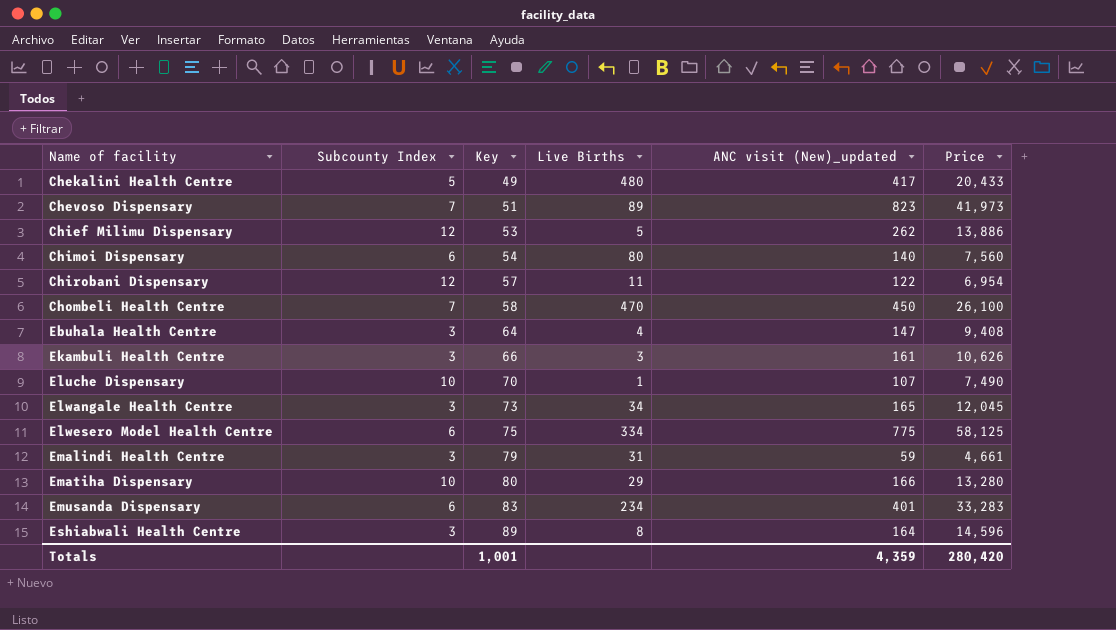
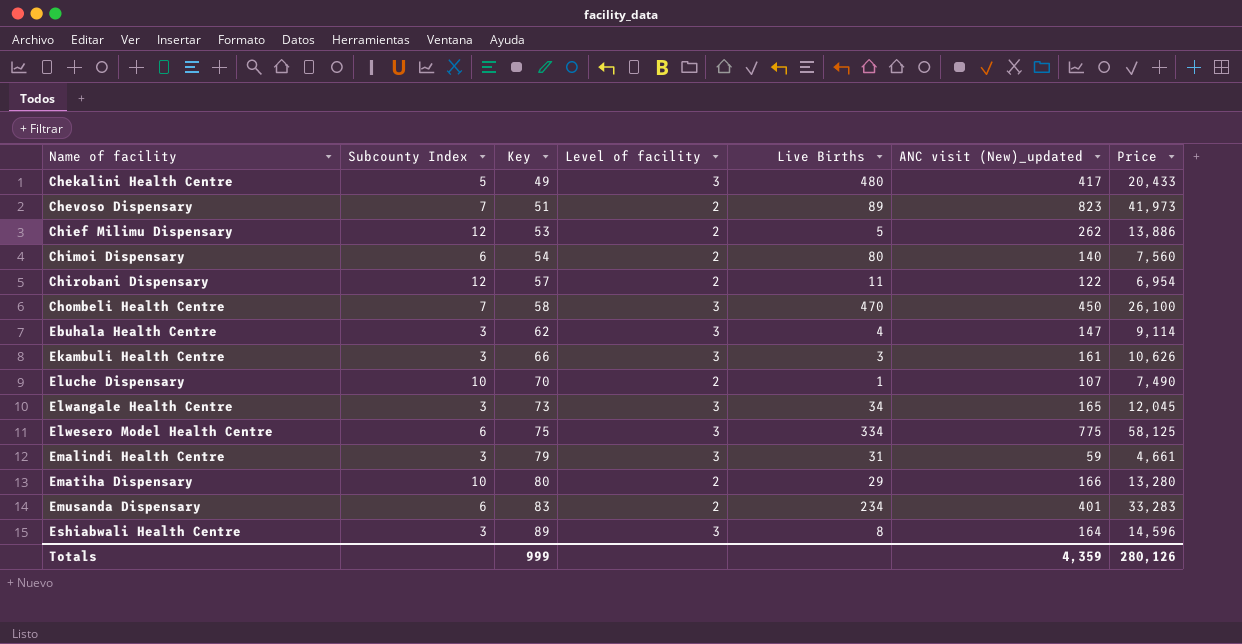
column Level of facility | position: none -> 4
Ebuhala Health Centre | Key: 64 -> 62
Ebuhala Health Centre | Price: 9,408 -> 9,114
Totals | Key: 1,001 -> 999
Totals | Price: 280,420 -> 280,126

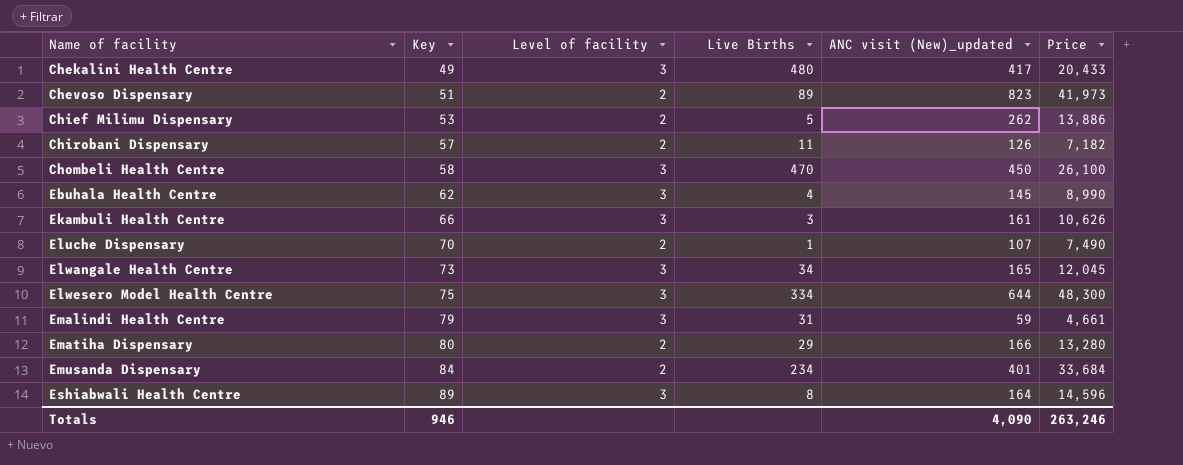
column Subcounty Index | position: 2 -> none
row Chimoi Dispensary: 6 | 54 | 2 | 80 | 140 | 7,560 -> none
Chirobani Dispensary | ANC visit (New)_updated: 122 -> 126
Chirobani Dispensary | Price: 6,954 -> 7,182
Ebuhala Health Centre | ANC visit (New)_updated: 147 -> 145
Ebuhala Health Centre | Price: 9,114 -> 8,990
Elwesero Model Health Centre | ANC visit (New)_updated: 775 -> 644
Elwesero Model Health Centre | Price: 58,125 -> 48,300
Emusanda Dispensary | Key: 83 -> 84
Emusanda Dispensary | Price: 33,283 -> 33,684
Totals | Key: 999 -> 946
Totals | ANC visit (New)_updated: 4,359 -> 4,090
Totals | Price: 280,126 -> 263,246

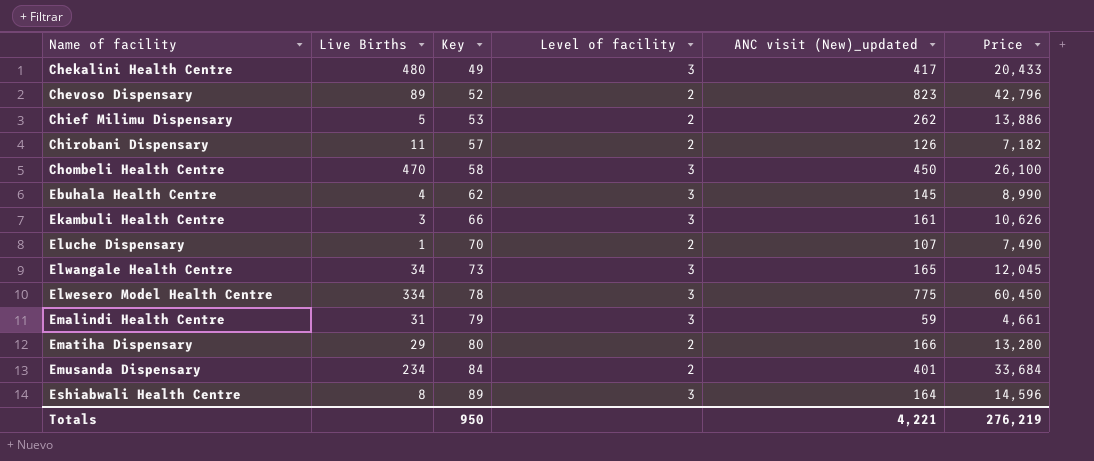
column Live Births | position: 4 -> 2
Chevoso Dispensary | Key: 51 -> 52
Chevoso Dispensary | Price: 41,973 -> 42,796
Elwesero Model Health Centre | Key: 75 -> 78
Elwesero Model Health Centre | ANC visit (New)_updated: 644 -> 775
Elwesero Model Health Centre | Price: 48,300 -> 60,450
Totals | Key: 946 -> 950
Totals | ANC visit (New)_updated: 4,090 -> 4,221
Totals | Price: 263,246 -> 276,219

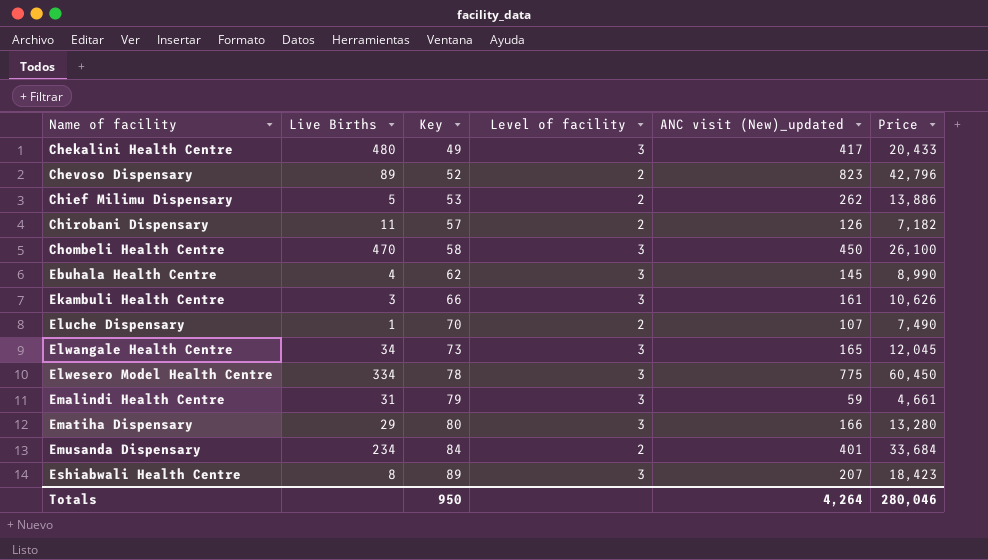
Ematiha Dispensary | Level of facility: 2 -> 3
Eshiabwali Health Centre | ANC visit (New)_updated: 164 -> 207
Eshiabwali Health Centre | Price: 14,596 -> 18,423
Totals | ANC visit (New)_updated: 4,221 -> 4,264
Totals | Price: 276,219 -> 280,046

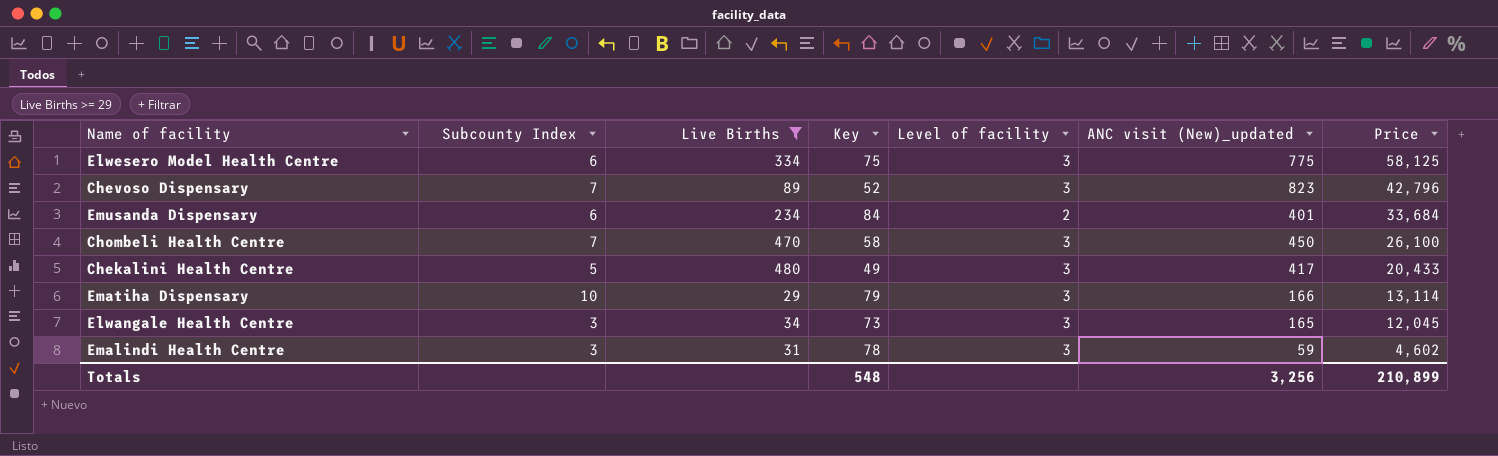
filter: none -> Live Births >= 29
row order: Name of facility ascending -> Price descending
column Subcounty Index | position: none -> 2
Elwesero Model Health Centre | Key: 78 -> 75
Elwesero Model Health Centre | Price: 60,450 -> 58,125
Chevoso Dispensary | Level of facility: 2 -> 3
Ematiha Dispensary | Key: 80 -> 79
Ematiha Dispensary | Price: 13,280 -> 13,114
Emalindi Health Centre | Key: 79 -> 78
Emalindi Health Centre | Price: 4,661 -> 4,602
Totals | Key: 950 -> 548
Totals | ANC visit (New)_updated: 4,264 -> 3,256
Totals | Price: 280,046 -> 210,899

